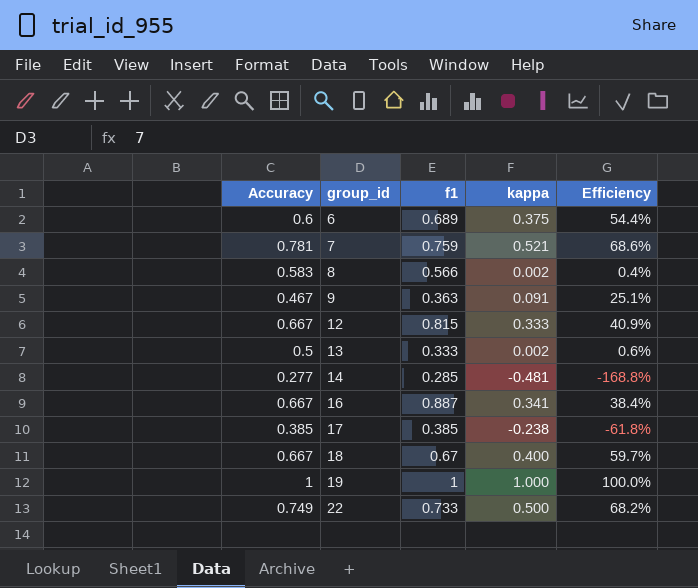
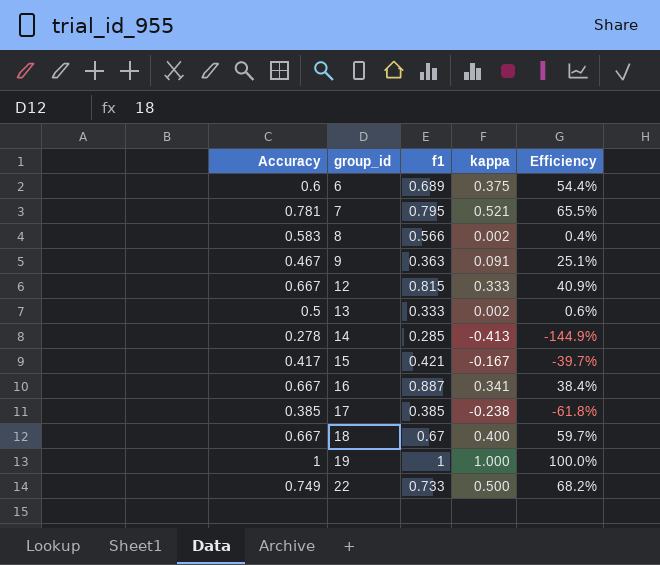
7 | f1: 0.759 -> 0.795
7 | Efficiency: 68.6% -> 65.5%
14 | Accuracy: 0.277 -> 0.278
14 | kappa: -0.481 -> -0.413
14 | Efficiency: -168.8% -> -144.9%
row 15: none -> 0.417 | 0.421 | -0.167 | -39.7%

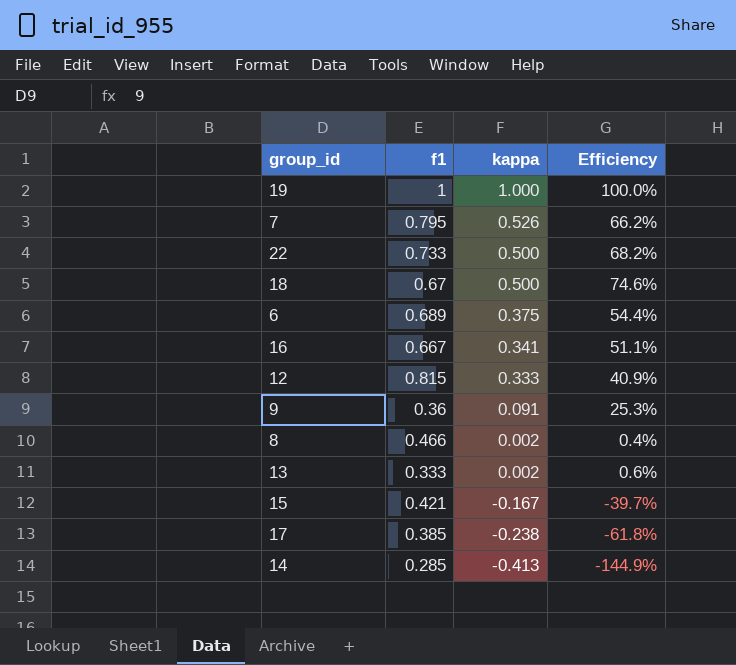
row order: group_id ascending -> kappa descending
column Accuracy | position: 1 -> none
7 | kappa: 0.521 -> 0.526
7 | Efficiency: 65.5% -> 66.2%
18 | kappa: 0.400 -> 0.500
18 | Efficiency: 59.7% -> 74.6%
16 | f1: 0.887 -> 0.667
16 | Efficiency: 38.4% -> 51.1%
9 | f1: 0.363 -> 0.36
9 | Efficiency: 25.1% -> 25.3%
8 | f1: 0.566 -> 0.466

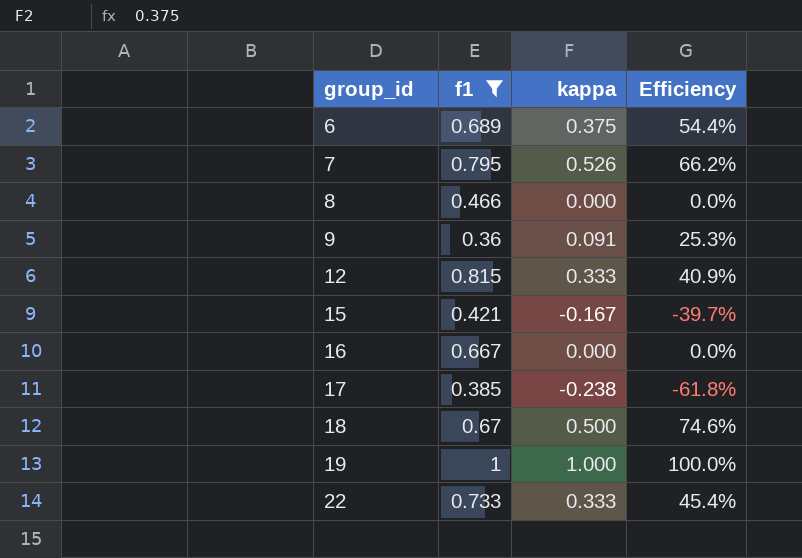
filter: none -> f1 >= 0.36
row order: kappa descending -> group_id ascending
8 | kappa: 0.002 -> 0.000
8 | Efficiency: 0.4% -> 0.0%
16 | kappa: 0.341 -> 0.000
16 | Efficiency: 51.1% -> 0.0%
22 | kappa: 0.500 -> 0.333
22 | Efficiency: 68.2% -> 45.4%

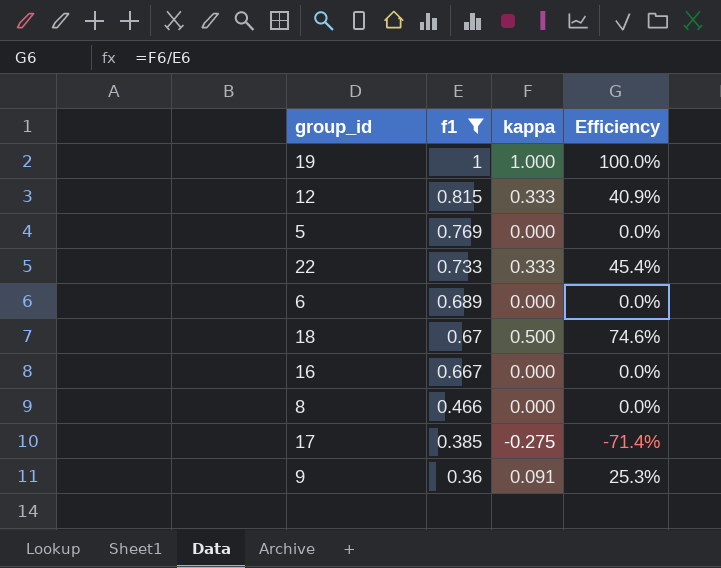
row order: group_id ascending -> f1 descending
row 7: 0.795 | 0.526 | 66.2% -> none
row 15: 0.421 | -0.167 | -39.7% -> none
row 5: none -> 0.769 | 0.000 | 0.0%
6 | kappa: 0.375 -> 0.000
6 | Efficiency: 54.4% -> 0.0%
17 | kappa: -0.238 -> -0.275
17 | Efficiency: -61.8% -> -71.4%

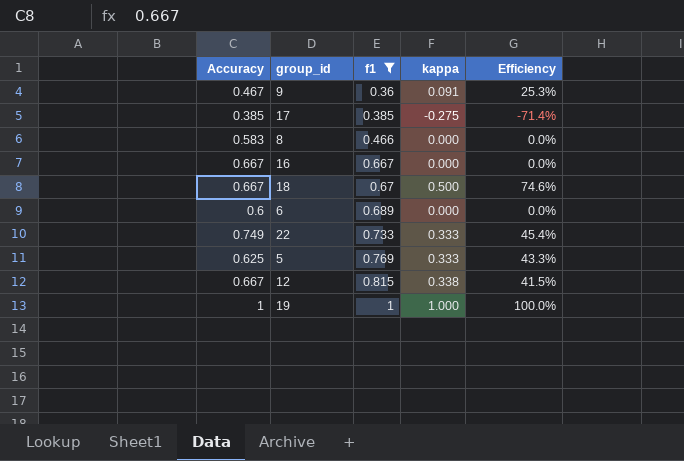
row order: f1 descending -> f1 ascending
column Accuracy | position: none -> 1
5 | kappa: 0.000 -> 0.333
5 | Efficiency: 0.0% -> 43.3%
12 | kappa: 0.333 -> 0.338
12 | Efficiency: 40.9% -> 41.5%

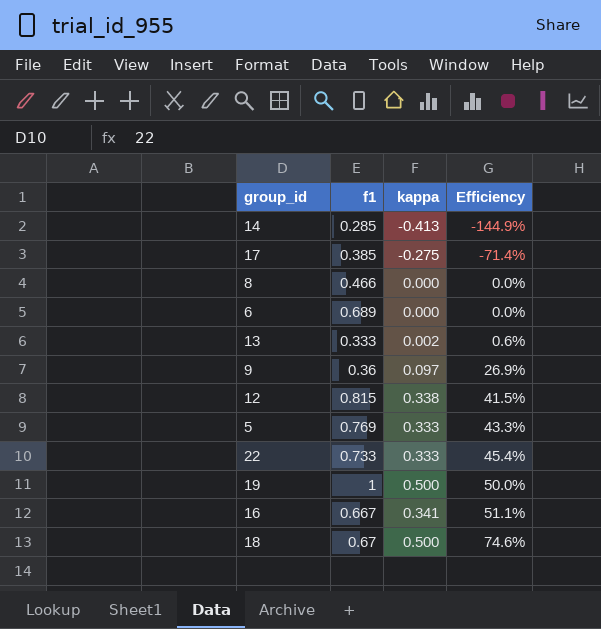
filter: f1 >= 0.36 -> none
row order: f1 ascending -> Efficiency ascending
column Accuracy | position: 1 -> none
9 | kappa: 0.091 -> 0.097
9 | Efficiency: 25.3% -> 26.9%
19 | kappa: 1.000 -> 0.500
19 | Efficiency: 100.0% -> 50.0%
16 | kappa: 0.000 -> 0.341
16 | Efficiency: 0.0% -> 51.1%

